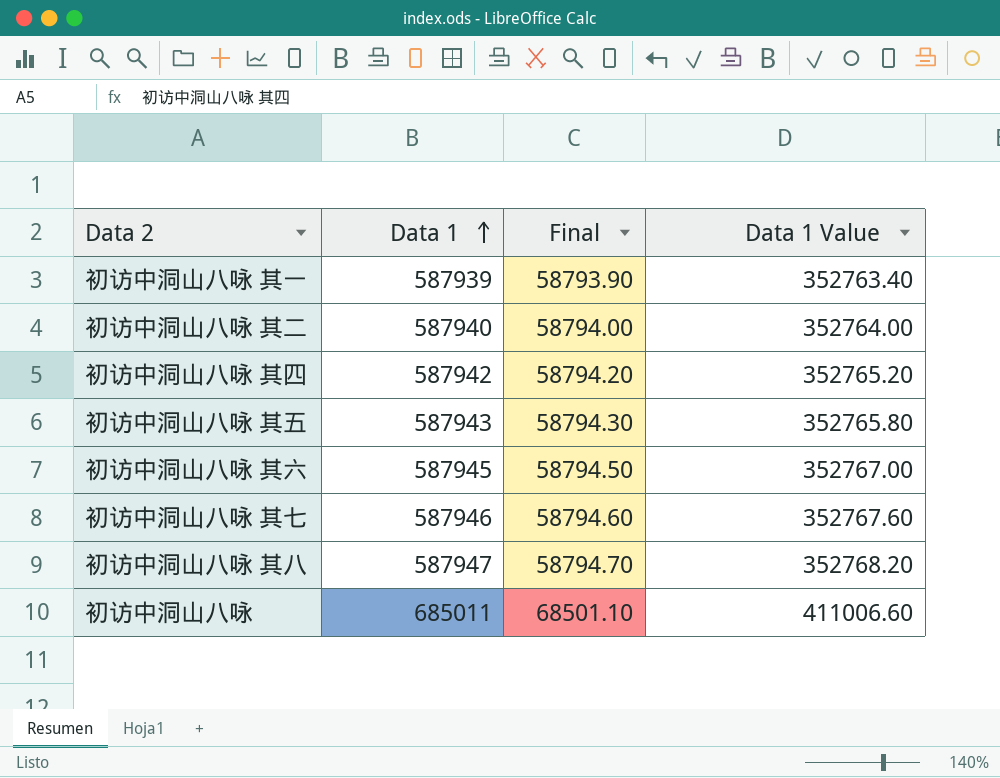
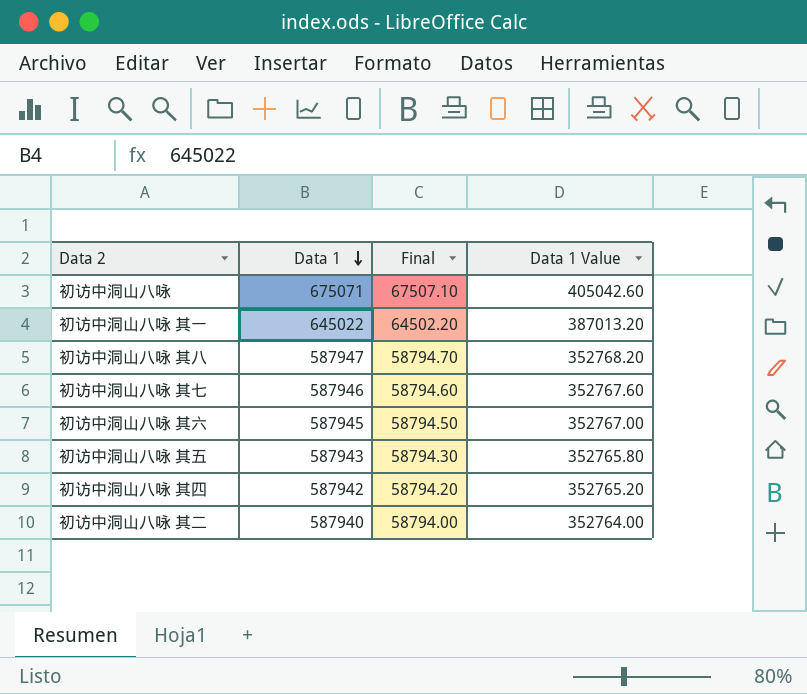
row order: Data 1 ascending -> Data 1 descending
初访中洞山八咏 | Data 1: 685011 -> 675071
初访中洞山八咏 | Final: 68501.10 -> 67507.10
初访中洞山八咏 | Data 1 Value: 411006.60 -> 405042.60
初访中洞山八咏 其一 | Data 1: 587939 -> 645022
初访中洞山八咏 其一 | Final: 58793.90 -> 64502.20
初访中洞山八咏 其一 | Data 1 Value: 352763.40 -> 387013.20

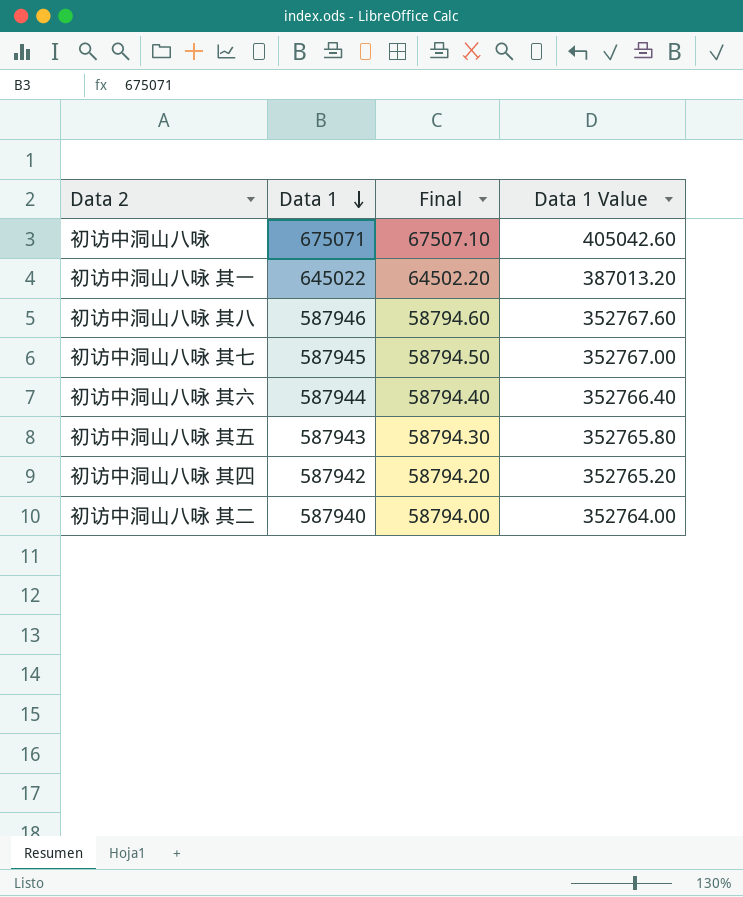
初访中洞山八咏 其八 | Data 1: 587947 -> 587946
初访中洞山八咏 其八 | Final: 58794.70 -> 58794.60
初访中洞山八咏 其八 | Data 1 Value: 352768.20 -> 352767.60
初访中洞山八咏 其七 | Data 1: 587946 -> 587945
初访中洞山八咏 其七 | Final: 58794.60 -> 58794.50
初访中洞山八咏 其七 | Data 1 Value: 352767.60 -> 352767.00
初访中洞山八咏 其六 | Data 1: 587945 -> 587944
初访中洞山八咏 其六 | Final: 58794.50 -> 58794.40
初访中洞山八咏 其六 | Data 1 Value: 352767.00 -> 352766.40

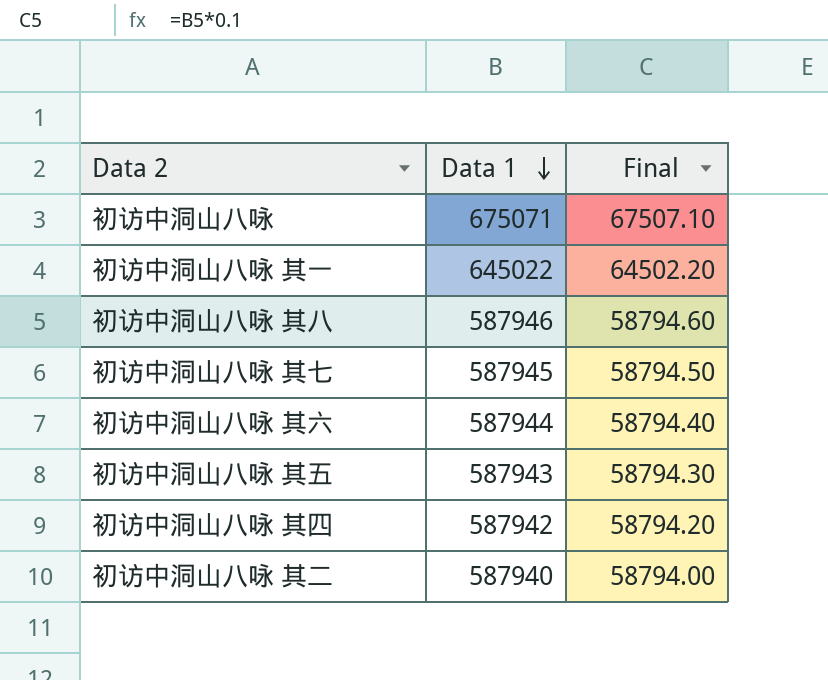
column Data 1 Value | formula: [Data 1] * 0.6 -> none

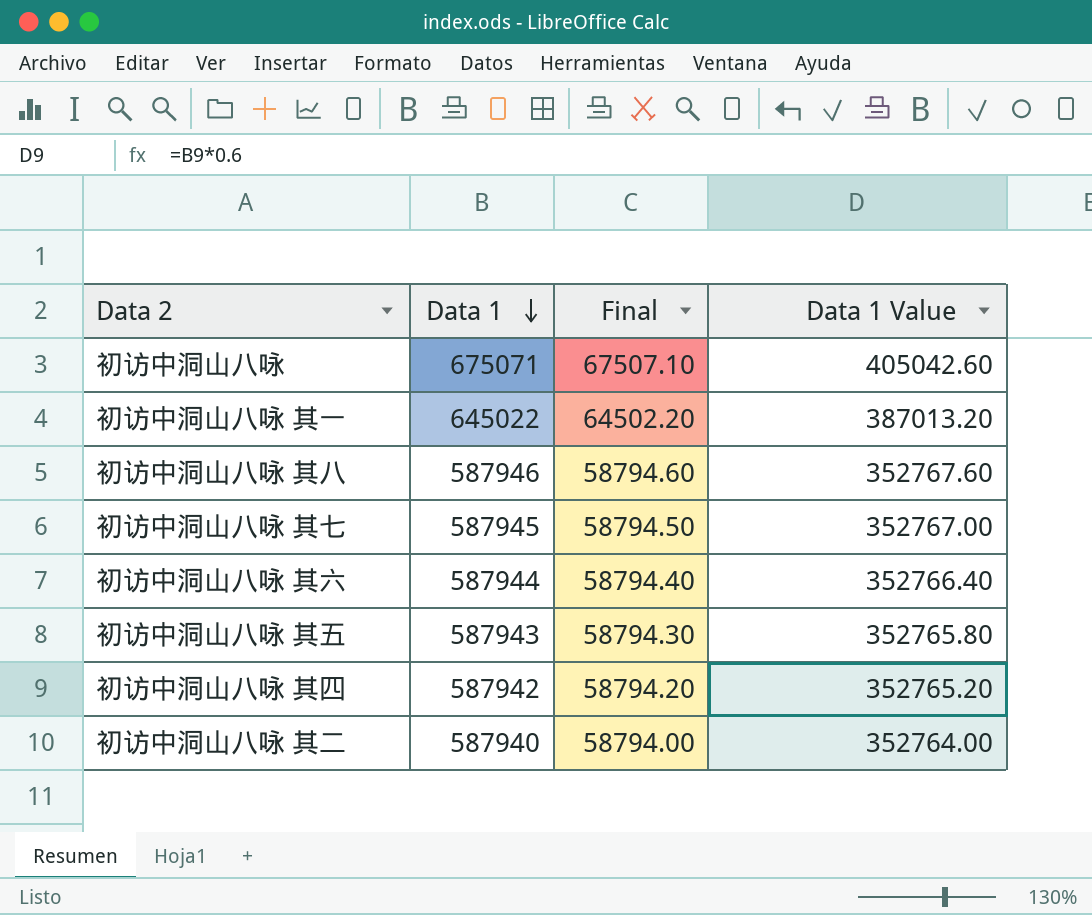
column Data 1 Value | formula: none -> [Data 1] * 0.6

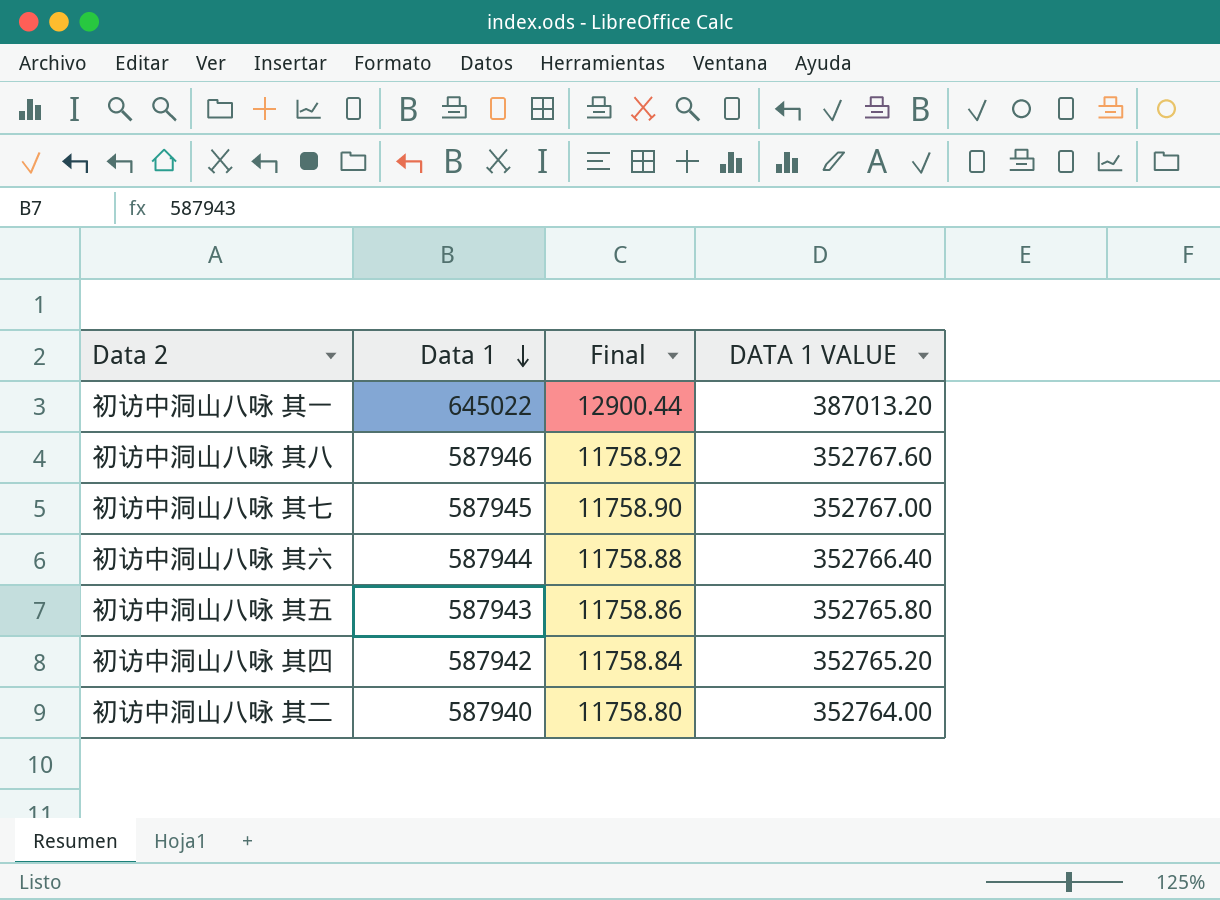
column Final | formula: [Data 1] * 0.1 -> [Data 1] * 0.02
column name: Data 1 Value -> DATA 1 VALUE
row 初访中洞山八咏: 675071 | 67507.10 | 405042.60 -> none

